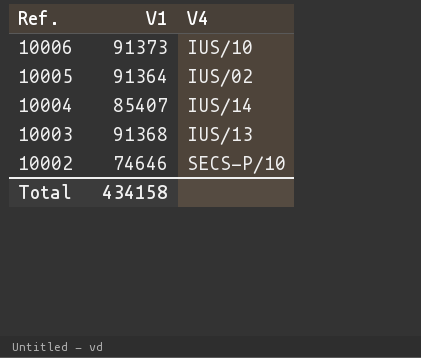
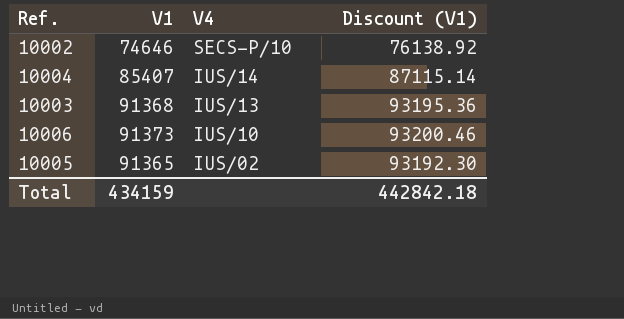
row order: Ref. descending -> V4 descending
column Discount (V1) | formula: none -> [V1] * 1.02
10005 | V1: 91364 -> 91365
Total | V1: 434158 -> 434159

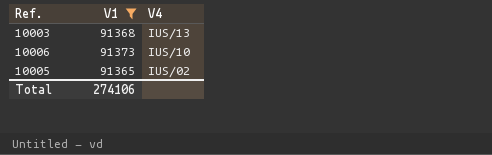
filter: none -> V1 >= 91365
column Discount (V1) | formula: [V1] * 1.02 -> none
Total | V1: 434159 -> 274106

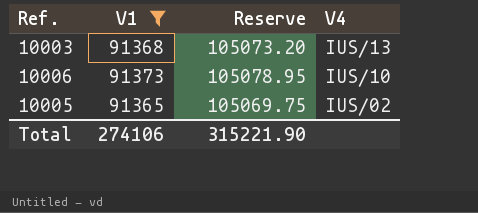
column Reserve | formula: none -> [V1] * 1.15

